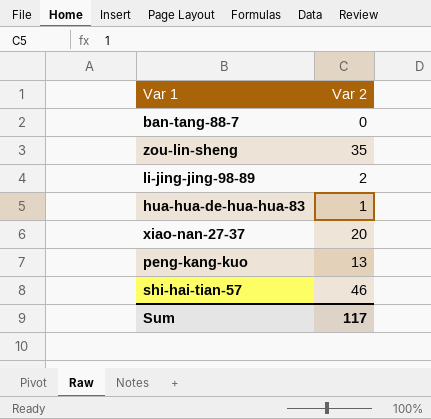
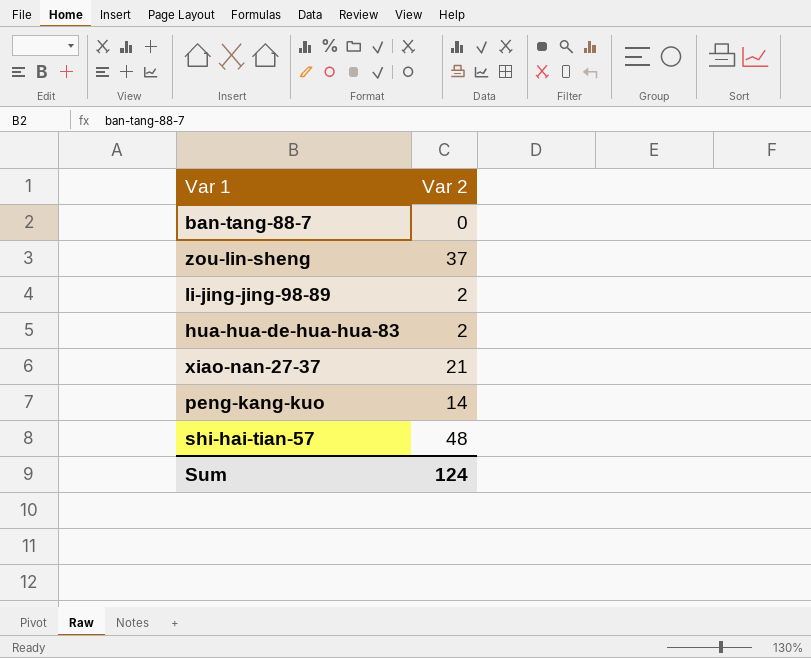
zou-lin-sheng | Var 2: 35 -> 37
hua-hua-de-hua-hua-83 | Var 2: 1 -> 2
xiao-nan-27-37 | Var 2: 20 -> 21
peng-kang-kuo | Var 2: 13 -> 14
shi-hai-tian-57 | Var 2: 46 -> 48
Sum | Var 2: 117 -> 124

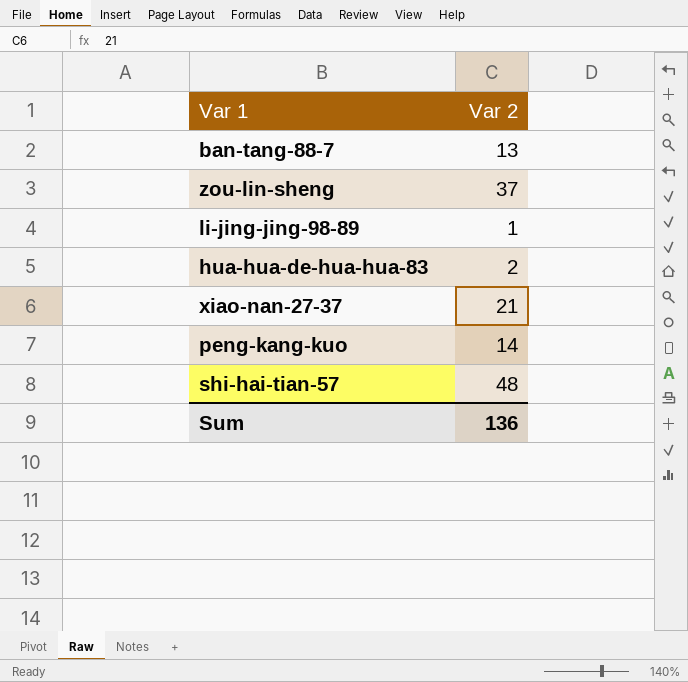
ban-tang-88-7 | Var 2: 0 -> 13
li-jing-jing-98-89 | Var 2: 2 -> 1
Sum | Var 2: 124 -> 136

